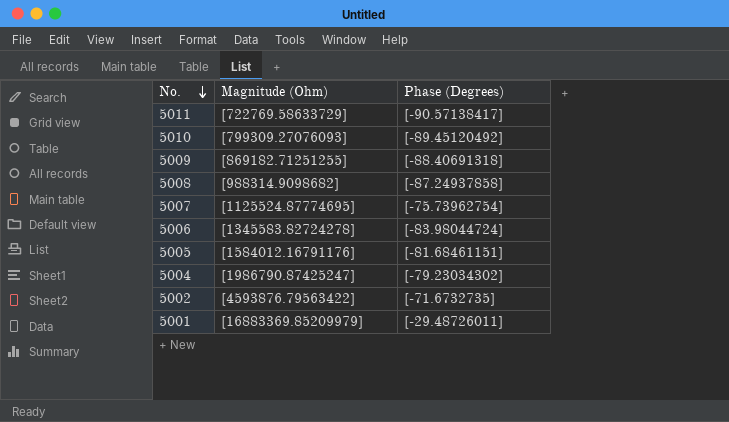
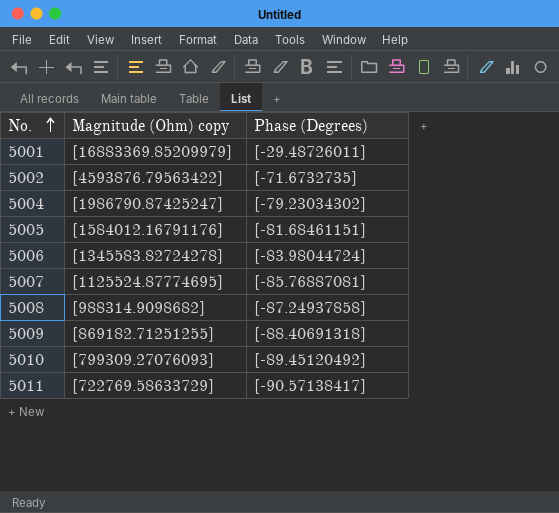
row order: No. descending -> No. ascending
column name: Magnitude (Ohm) -> Magnitude (Ohm) copy
5007 | Phase (Degrees): [-75.73962754] -> [-85.76887081]

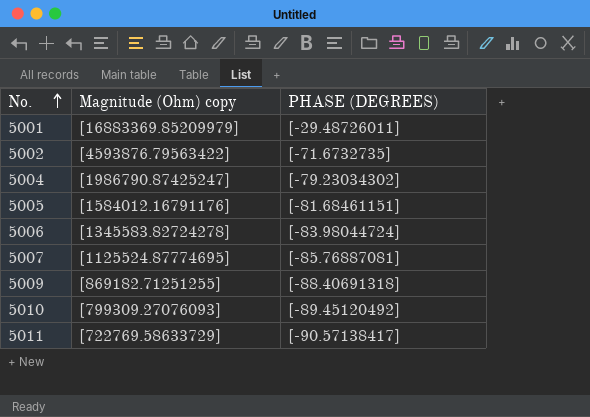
column name: Phase (Degrees) -> PHASE (DEGREES)
row 5008: [988314.9098682] | [-87.24937858] -> none

